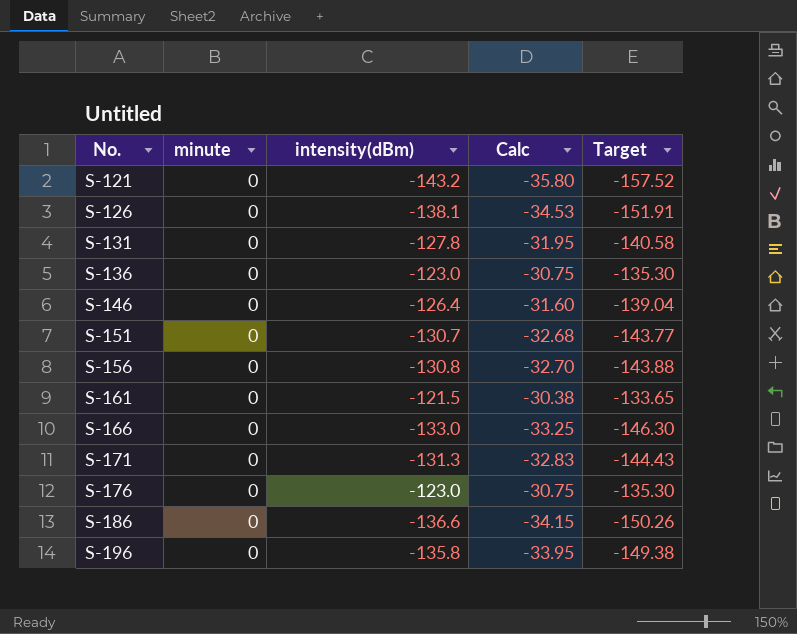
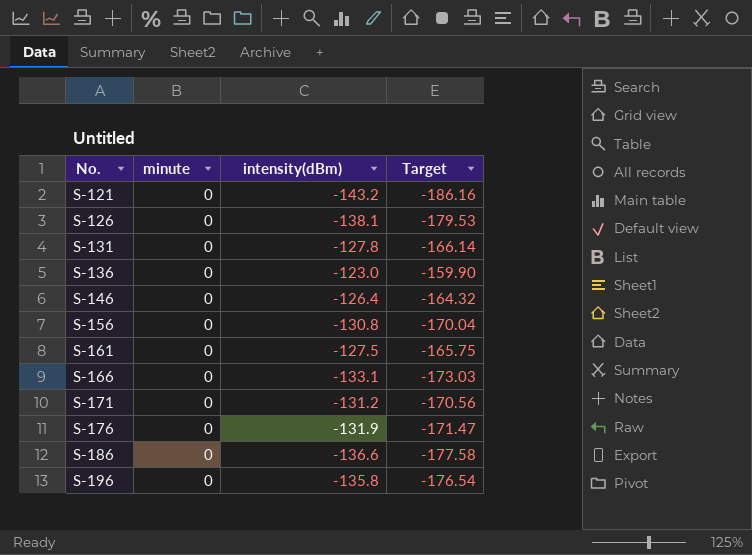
column Calc | formula: [intensity(dBm)] * 0.25 -> none
column Target | formula: [intensity(dBm)] * 1.1 -> [intensity(dBm)] * 1.3
row S-151: 0 | -130.7 | -32.68 | -143.77 -> none
S-161 | intensity(dBm): -121.5 -> -127.5
S-166 | intensity(dBm): -133.0 -> -133.1
S-171 | intensity(dBm): -131.3 -> -131.2
S-176 | intensity(dBm): -123.0 -> -131.9

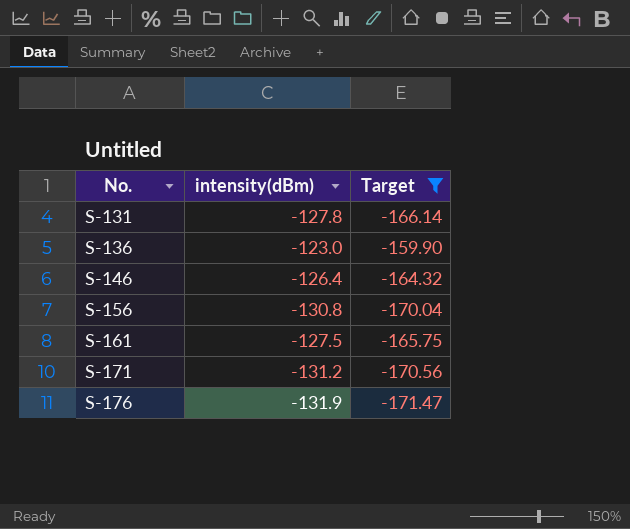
filter: none -> Target >= -171.47
column minute | position: 2 -> none

